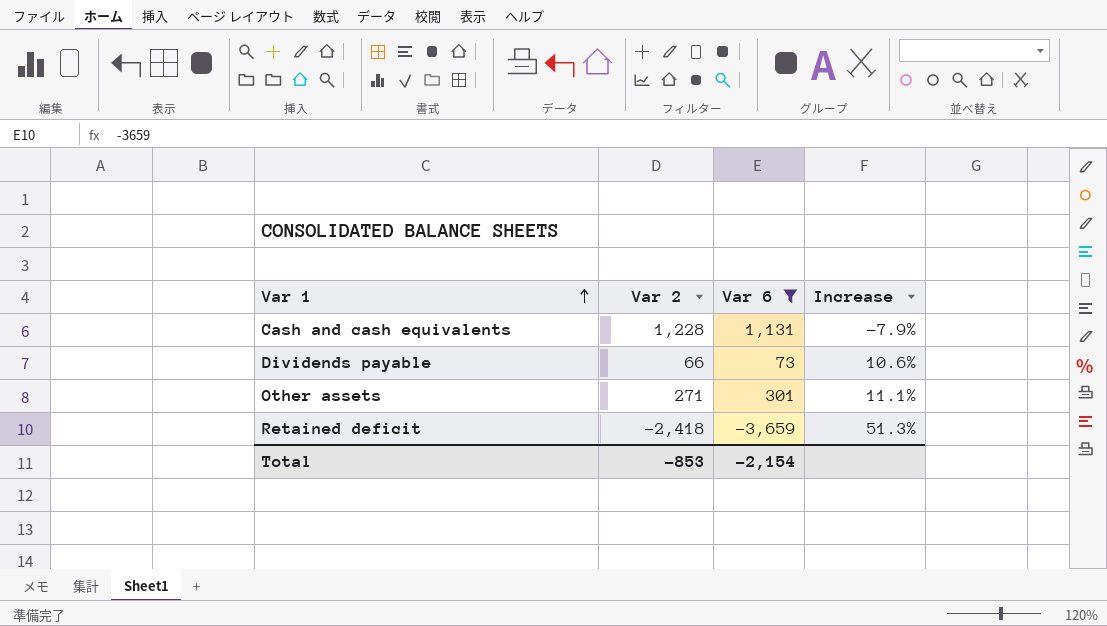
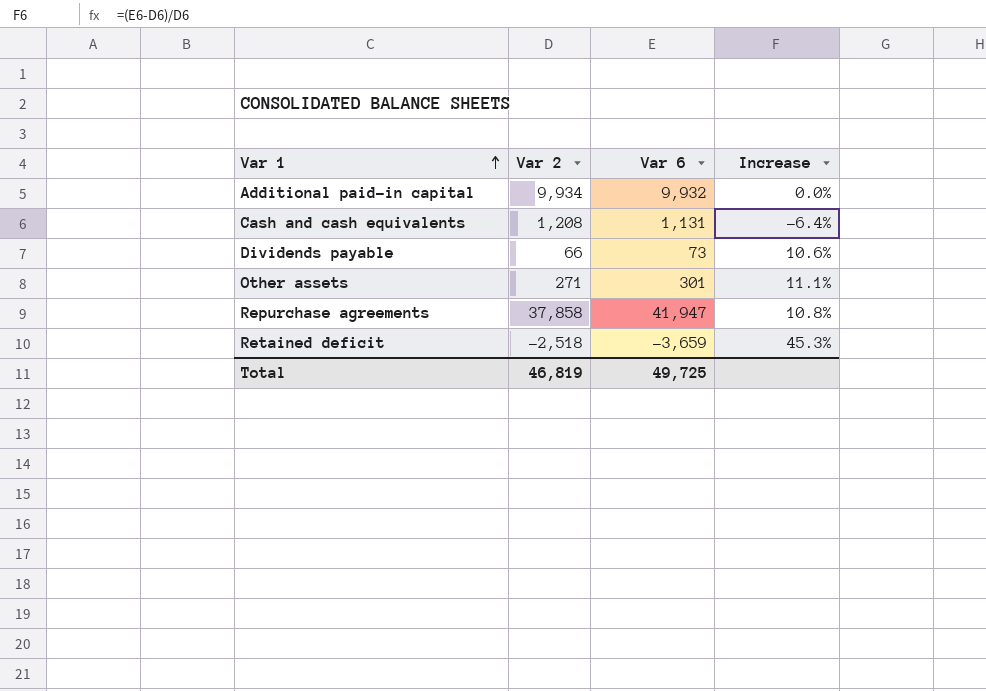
filter: Var 6 <= 1,131 -> none
Cash and cash equivalents | Var 2: 1,228 -> 1,208
Cash and cash equivalents | Increase: -7.9% -> -6.4%
Retained deficit | Var 2: -2,418 -> -2,518
Retained deficit | Increase: 51.3% -> 45.3%
Total | Var 2: -853 -> 46,819
Total | Var 6: -2,154 -> 49,725

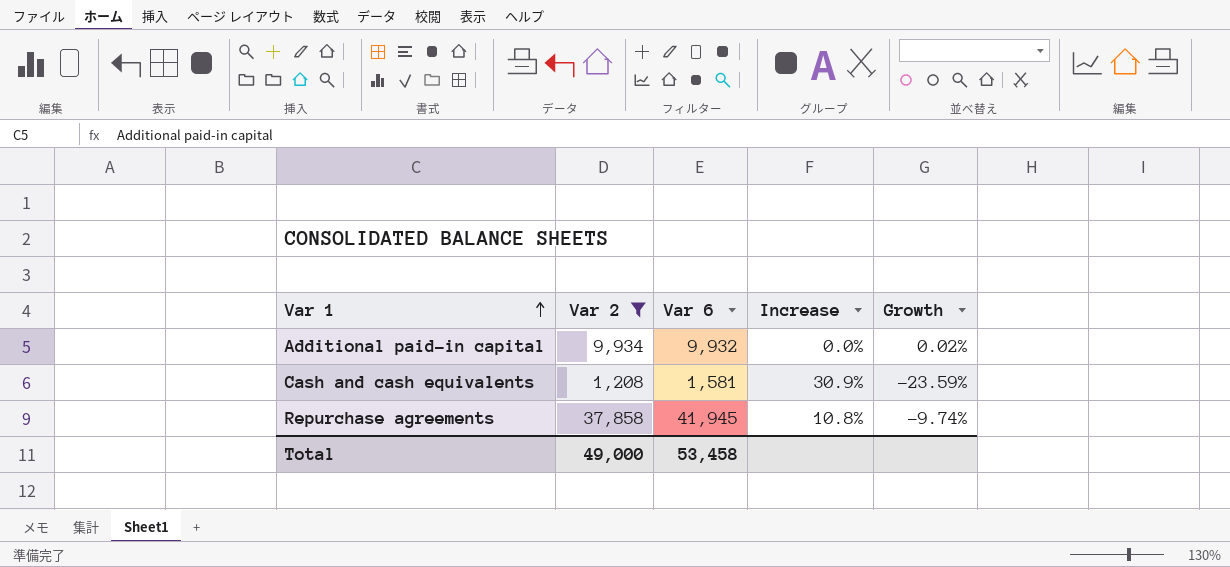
filter: none -> Var 2 >= 1,208
column Growth | formula: none -> ([Var 2] - [Var 6]) / [Var 6]
Cash and cash equivalents | Var 6: 1,131 -> 1,581
Cash and cash equivalents | Increase: -6.4% -> 30.9%
Repurchase agreements | Var 6: 41,947 -> 41,945
Total | Var 2: 46,819 -> 49,000
Total | Var 6: 49,725 -> 53,458

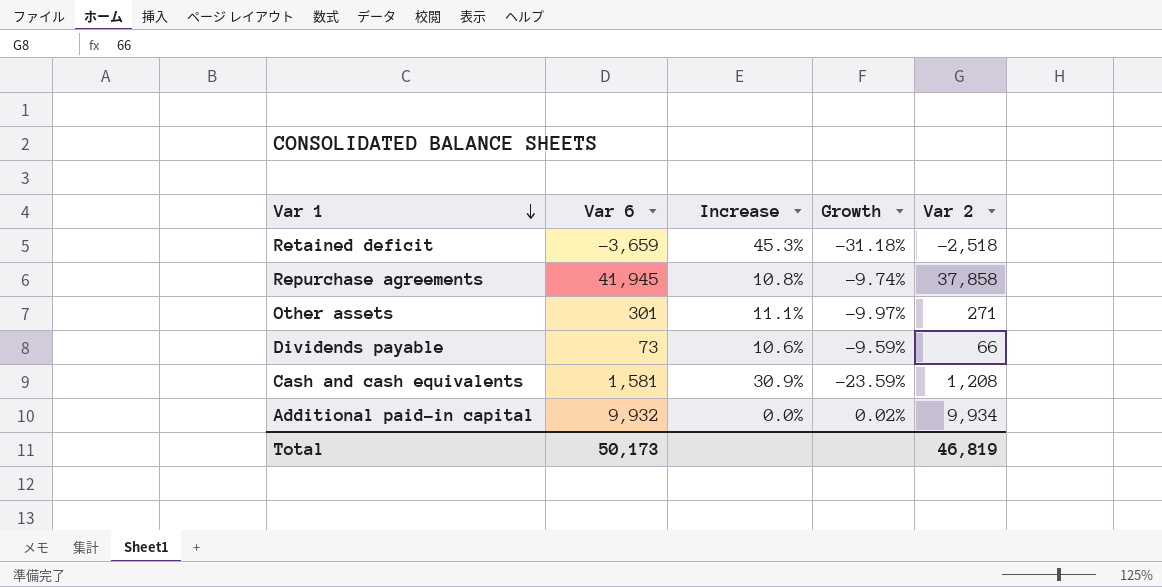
filter: Var 2 >= 1,208 -> none
row order: Var 1 ascending -> Var 1 descending
column Var 2 | position: 2 -> 5
Total | Var 6: 53,458 -> 50,173
Total | Var 2: 49,000 -> 46,819

